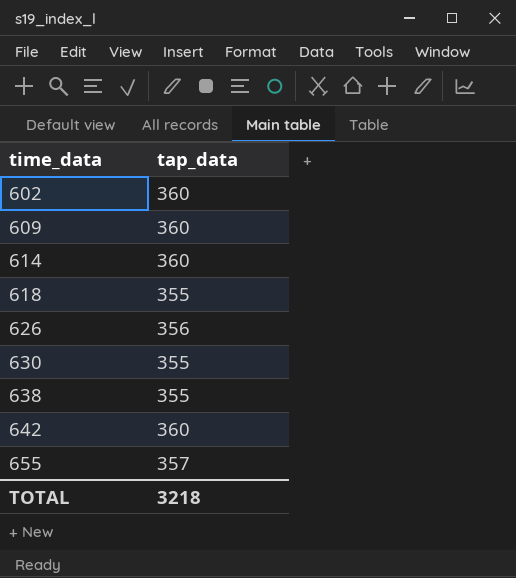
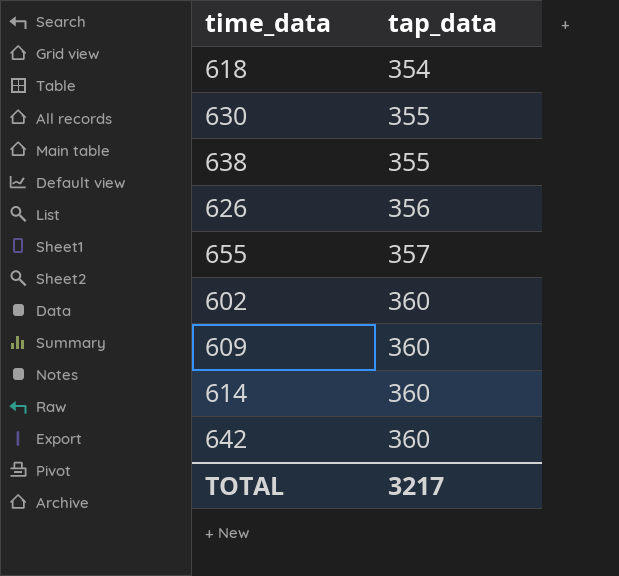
row order: time_data ascending -> tap_data ascending
618 | tap_data: 355 -> 354
TOTAL | tap_data: 3218 -> 3217

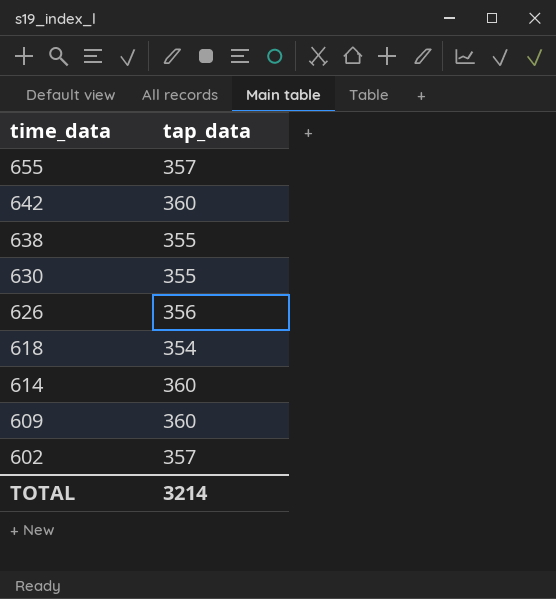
row order: tap_data ascending -> time_data descending
602 | tap_data: 360 -> 357
TOTAL | tap_data: 3217 -> 3214

